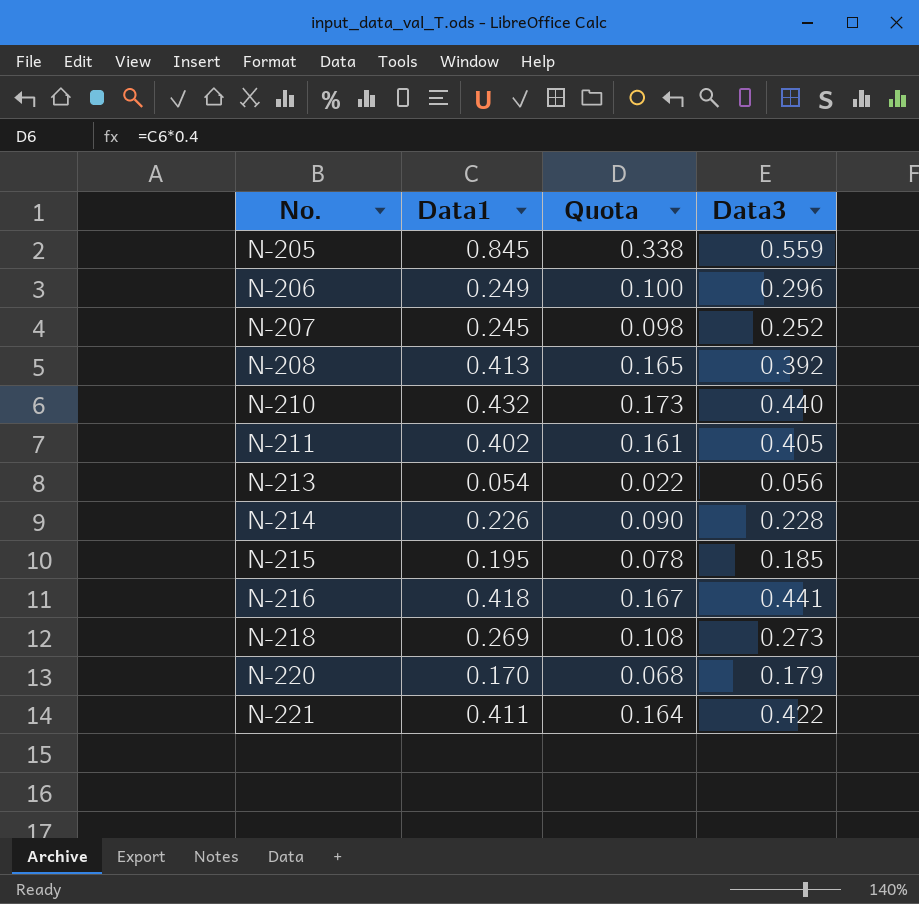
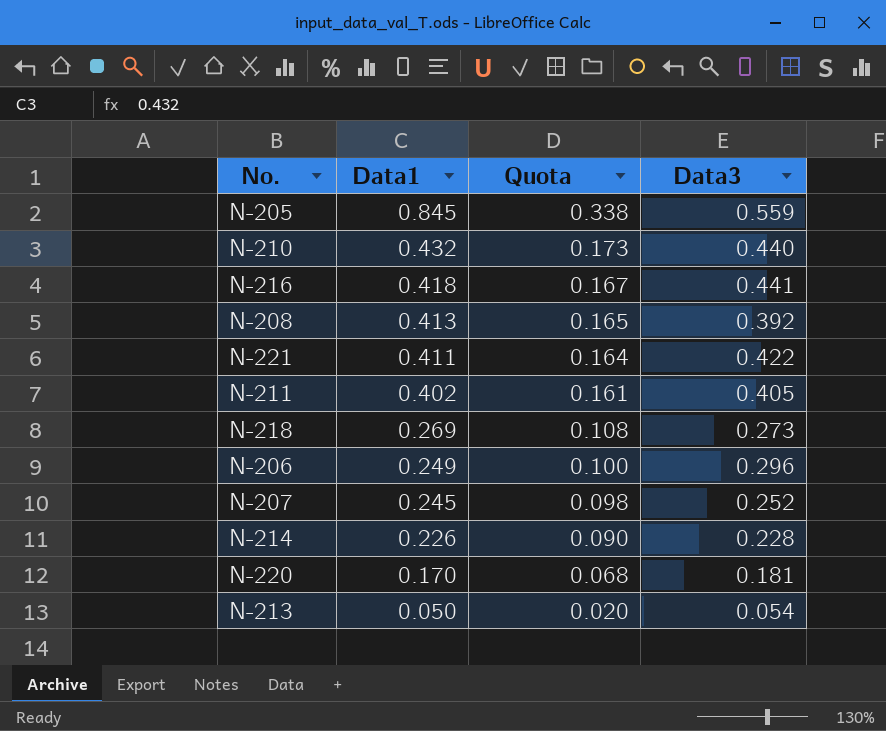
row order: No. ascending -> Data1 descending
row N-215: 0.195 | 0.078 | 0.185 -> none
N-220 | Data3: 0.179 -> 0.181
N-213 | Data1: 0.054 -> 0.050
N-213 | Quota: 0.022 -> 0.020
N-213 | Data3: 0.056 -> 0.054

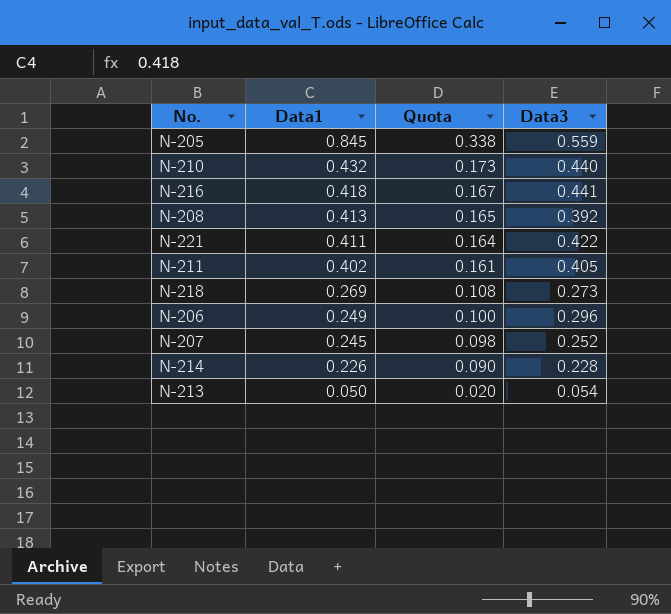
row N-220: 0.170 | 0.068 | 0.181 -> none

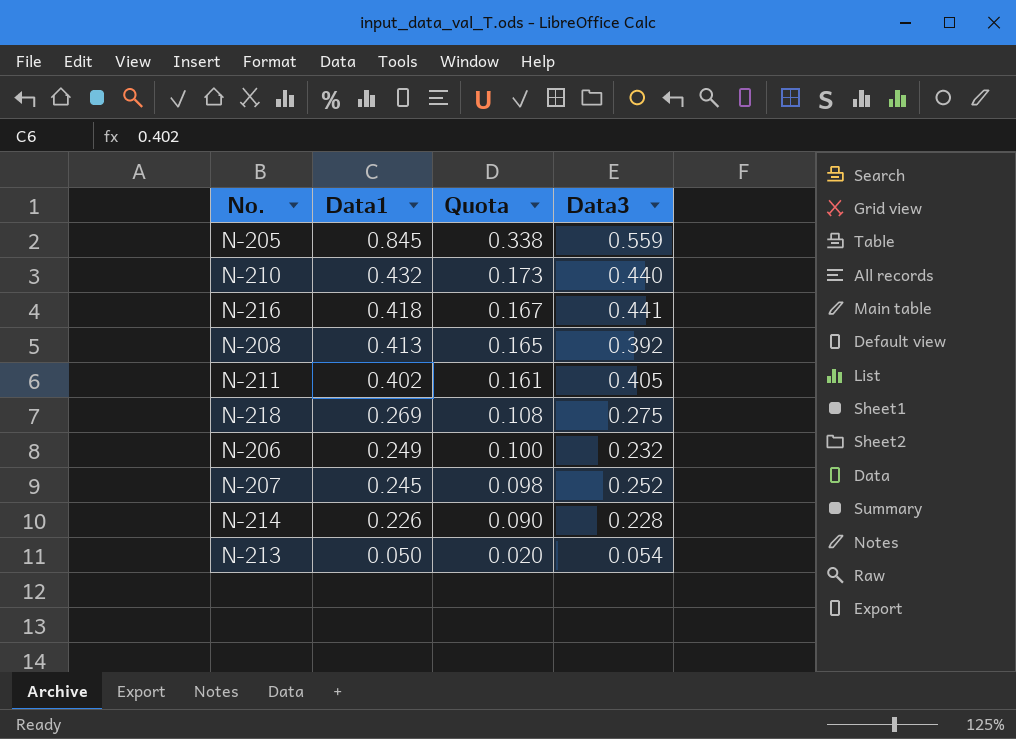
row N-221: 0.411 | 0.164 | 0.422 -> none
N-218 | Data3: 0.273 -> 0.275
N-206 | Data3: 0.296 -> 0.232

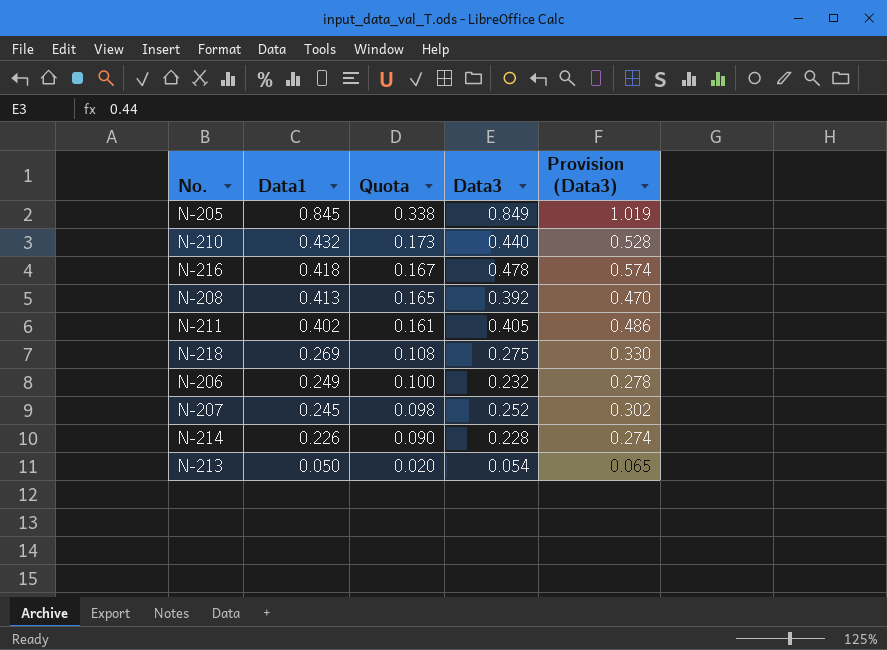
column Provision (Data3) | formula: none -> [Data3] * 1.2
N-205 | Data3: 0.559 -> 0.849
N-216 | Data3: 0.441 -> 0.478

